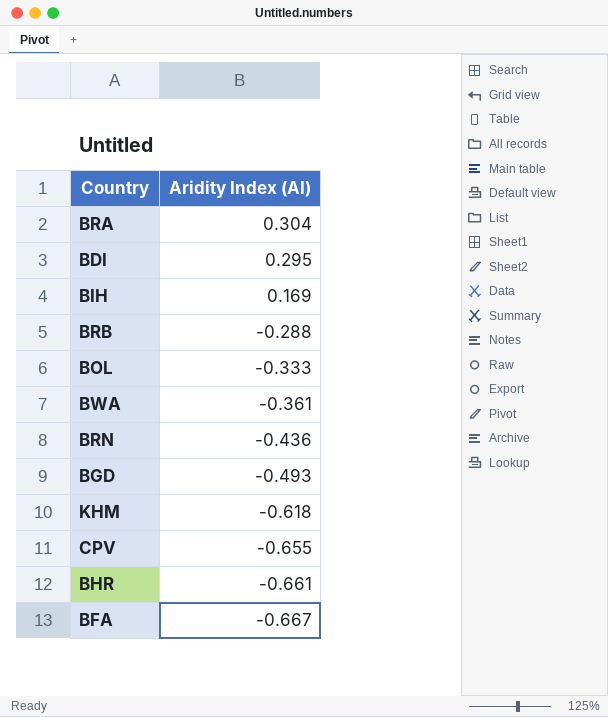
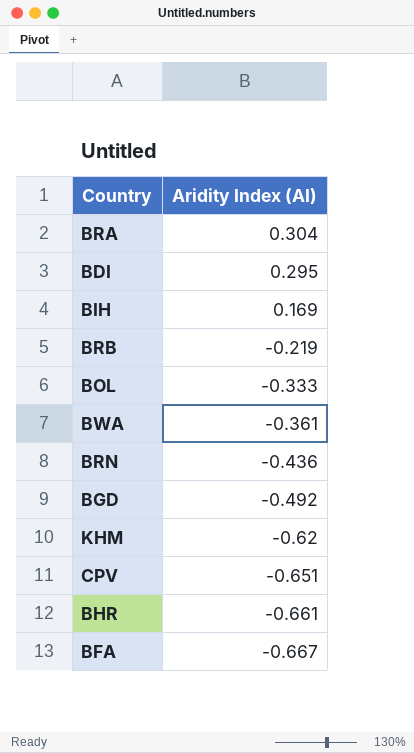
BRB | Aridity Index (AI): -0.288 -> -0.219
BGD | Aridity Index (AI): -0.493 -> -0.492
KHM | Aridity Index (AI): -0.618 -> -0.62
CPV | Aridity Index (AI): -0.655 -> -0.651

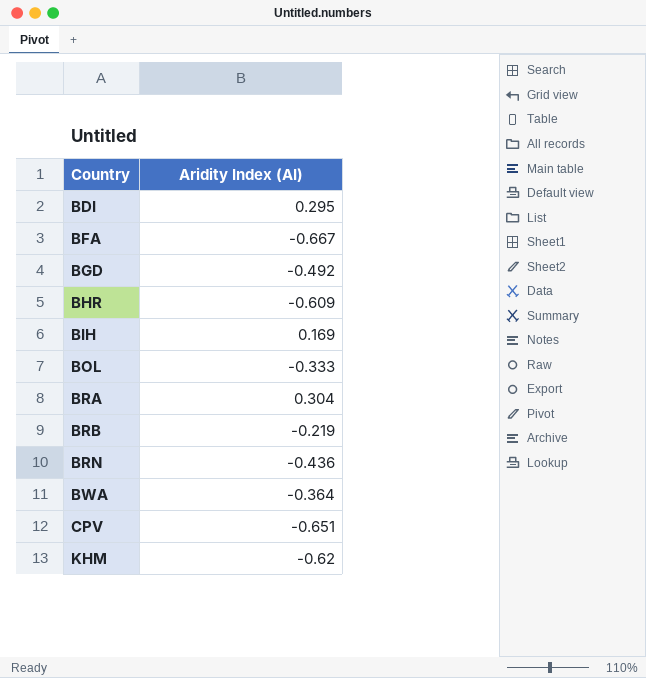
row order: Aridity Index (AI) descending -> Country ascending
BHR | Aridity Index (AI): -0.661 -> -0.609
BWA | Aridity Index (AI): -0.361 -> -0.364

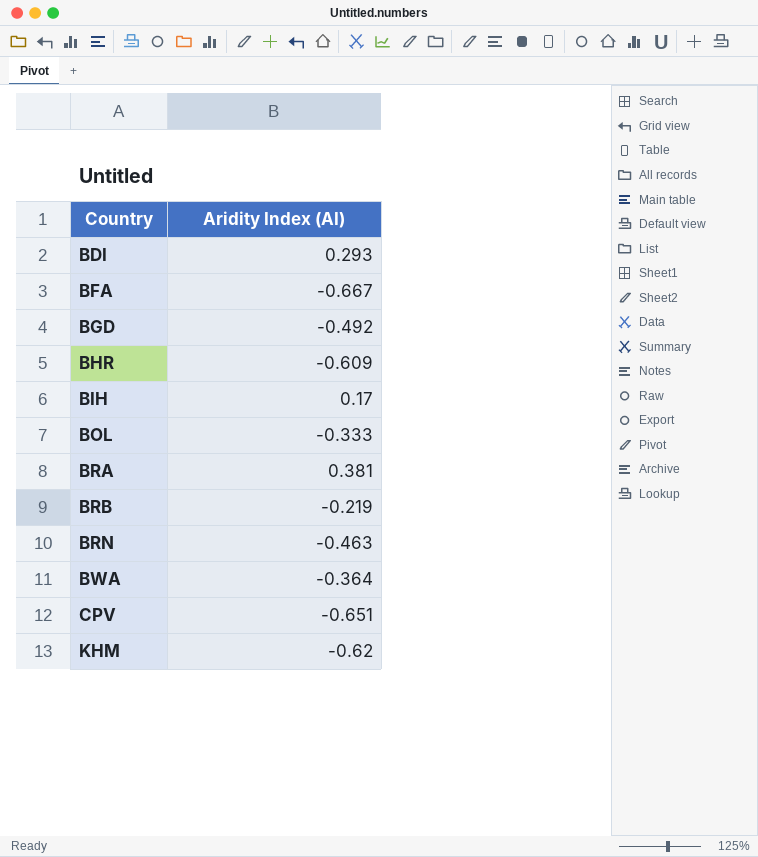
BDI | Aridity Index (AI): 0.295 -> 0.293
BIH | Aridity Index (AI): 0.169 -> 0.17
BRA | Aridity Index (AI): 0.304 -> 0.381
BRN | Aridity Index (AI): -0.436 -> -0.463

